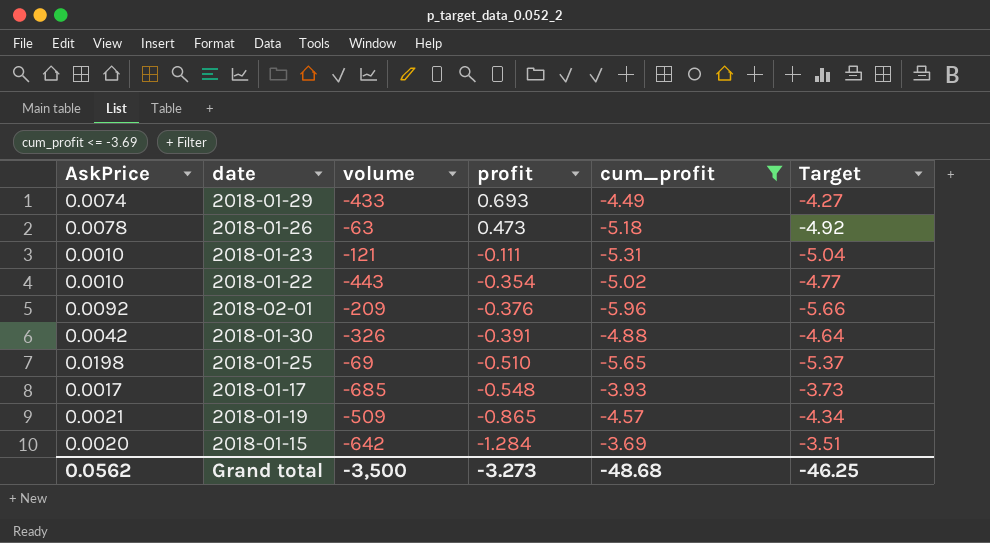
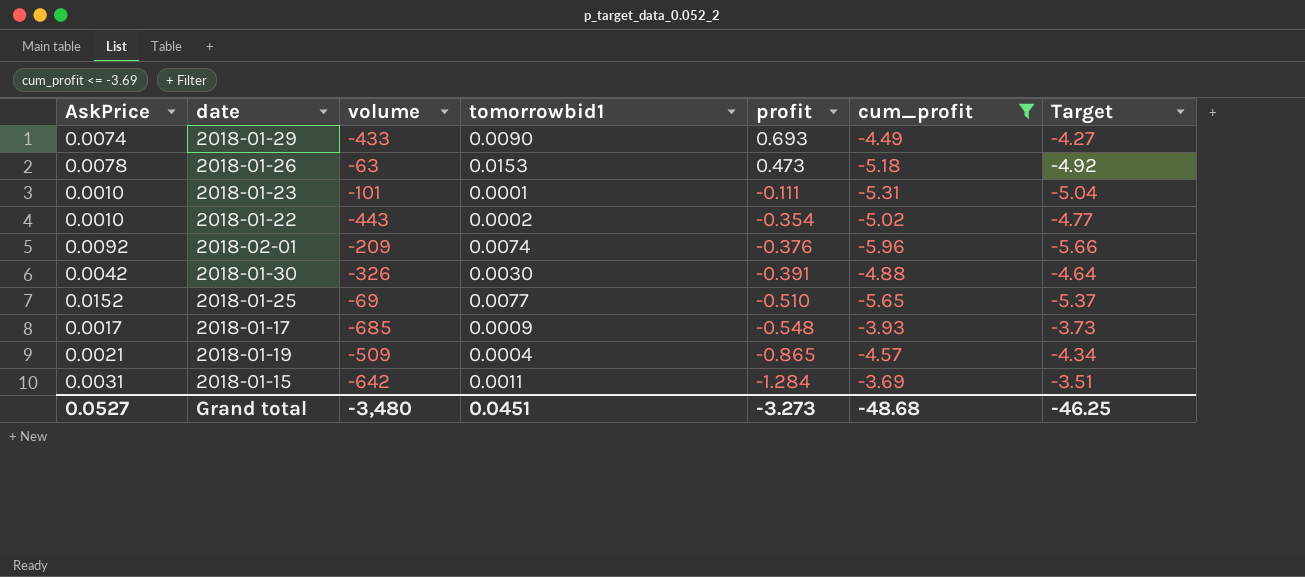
column tomorrowbid1 | position: none -> 4
2018-01-23 | volume: -121 -> -101
2018-01-25 | AskPrice: 0.0198 -> 0.0152
2018-01-15 | AskPrice: 0.0020 -> 0.0031
Grand total | AskPrice: 0.0562 -> 0.0527
Grand total | volume: -3,500 -> -3,480

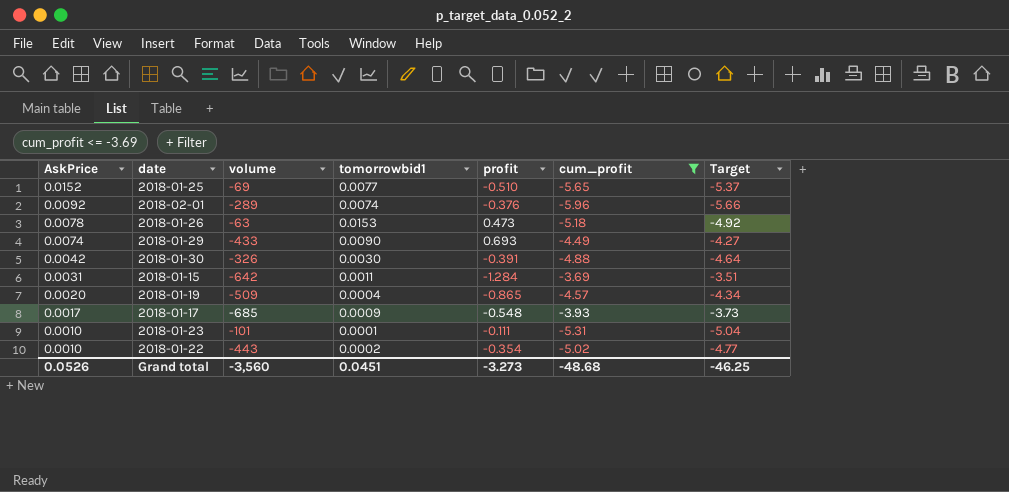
row order: profit descending -> AskPrice descending
2018-02-01 | volume: -209 -> -289
2018-01-19 | AskPrice: 0.0021 -> 0.0020
Grand total | AskPrice: 0.0527 -> 0.0526
Grand total | volume: -3,480 -> -3,560

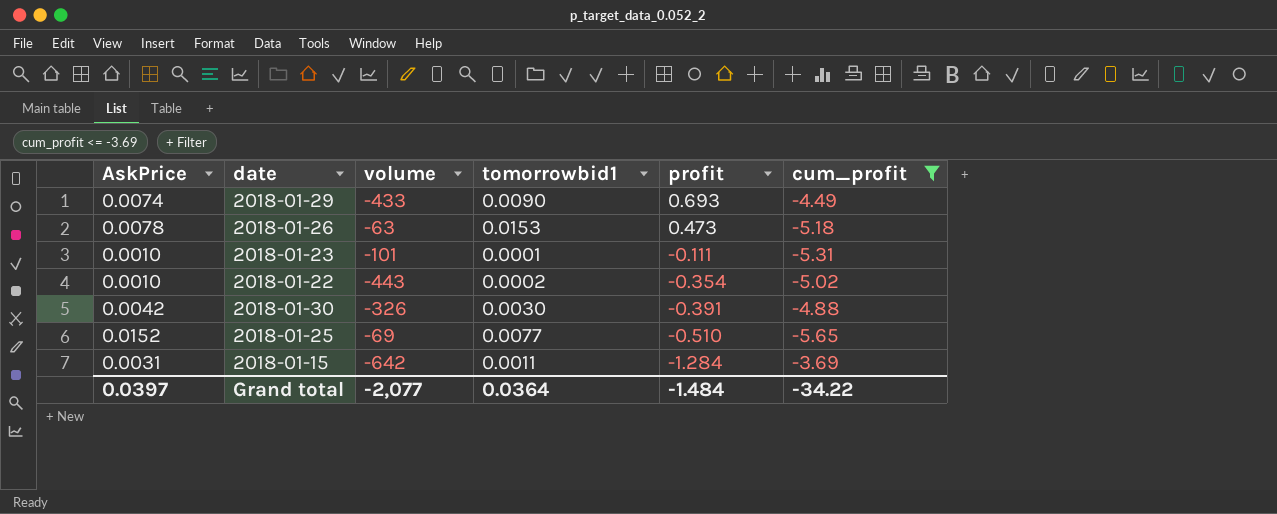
row order: AskPrice descending -> profit descending
column Target | formula: [cum_profit] * 0.95 -> none
row 2018-02-01: 0.0092 | -289 | 0.0074 | -0.376 | -5.96 | -5.66 -> none
row 2018-01-19: 0.0020 | -509 | 0.0004 | -0.865 | -4.57 | -4.34 -> none
row 2018-01-17: 0.0017 | -685 | 0.0009 | -0.548 | -3.93 | -3.73 -> none
Grand total | AskPrice: 0.0526 -> 0.0397
Grand total | volume: -3,560 -> -2,077
Grand total | tomorrowbid1: 0.0451 -> 0.0364
Grand total | profit: -3.273 -> -1.484
Grand total | cum_profit: -48.68 -> -34.22

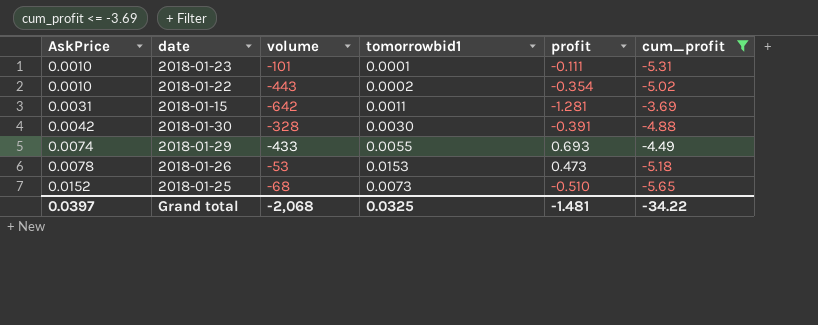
row order: profit descending -> AskPrice ascending
2018-01-15 | profit: -1.284 -> -1.281
2018-01-30 | volume: -326 -> -328
2018-01-29 | tomorrowbid1: 0.0090 -> 0.0055
2018-01-26 | volume: -63 -> -53
2018-01-25 | volume: -69 -> -68
2018-01-25 | tomorrowbid1: 0.0077 -> 0.0073
Grand total | volume: -2,077 -> -2,068
Grand total | tomorrowbid1: 0.0364 -> 0.0325
Grand total | profit: -1.484 -> -1.481

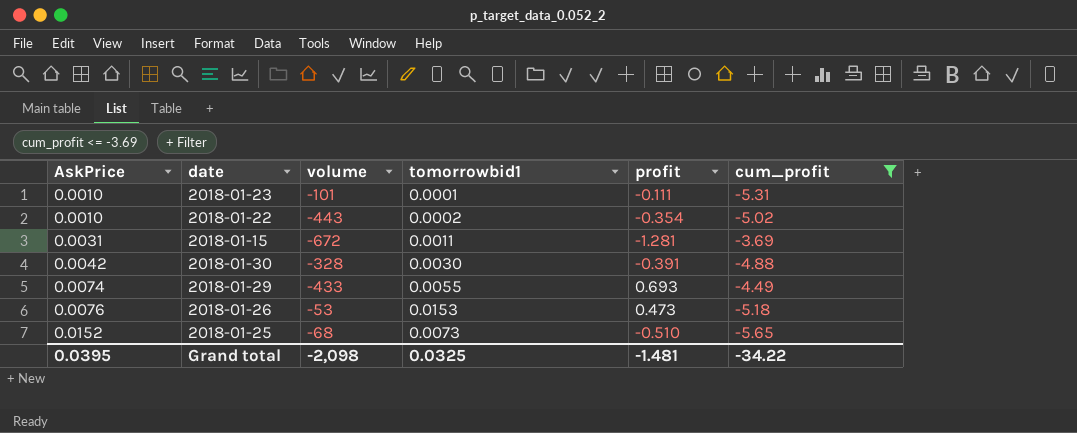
2018-01-15 | volume: -642 -> -672
2018-01-26 | AskPrice: 0.0078 -> 0.0076
Grand total | AskPrice: 0.0397 -> 0.0395
Grand total | volume: -2,068 -> -2,098

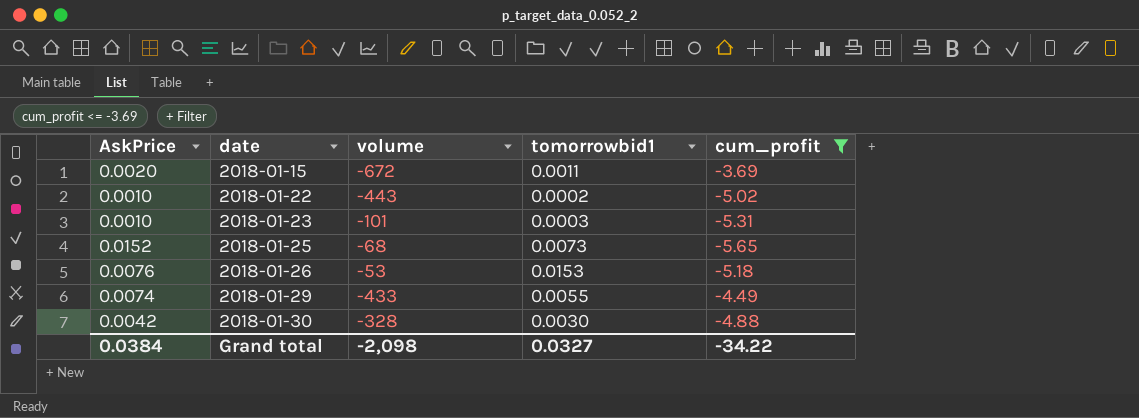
row order: AskPrice ascending -> date ascending
column profit | position: 5 -> none
2018-01-15 | AskPrice: 0.0031 -> 0.0020
2018-01-23 | tomorrowbid1: 0.0001 -> 0.0003
Grand total | AskPrice: 0.0395 -> 0.0384
Grand total | tomorrowbid1: 0.0325 -> 0.0327

